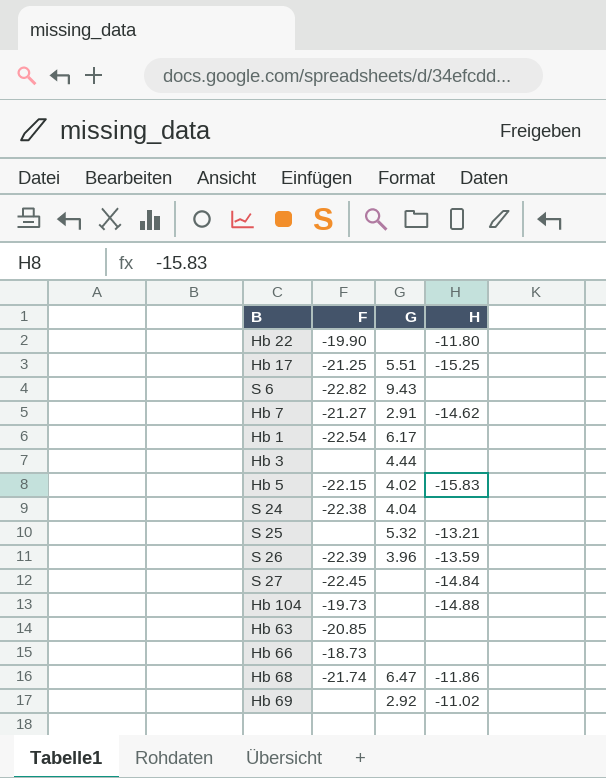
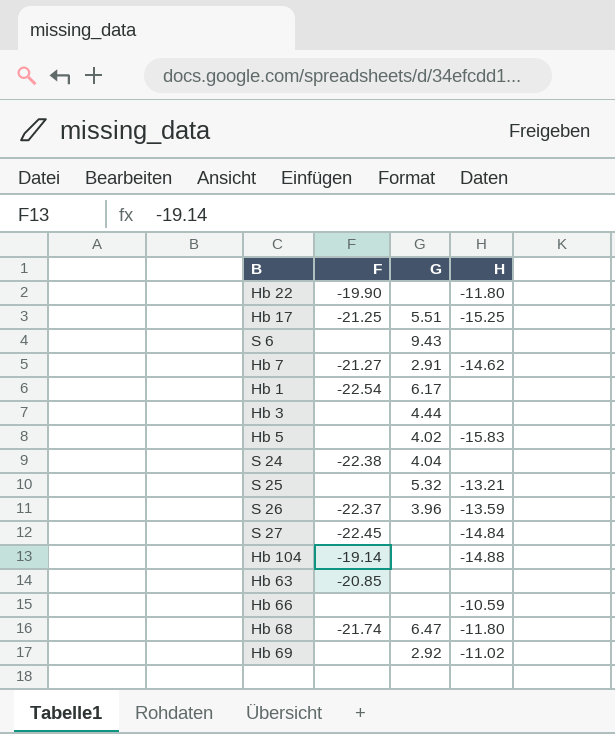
S 6 | F: -22.82 -> none
Hb 5 | F: -22.15 -> none
S 26 | F: -22.39 -> -22.37
Hb 104 | F: -19.73 -> -19.14
Hb 66 | F: -18.73 -> none
Hb 66 | H: none -> -10.59
Hb 68 | H: -11.86 -> -11.80

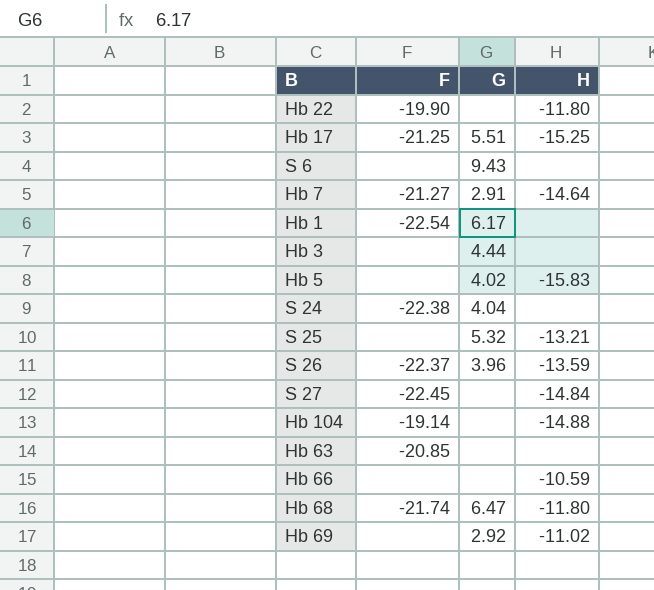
Hb 7 | H: -14.62 -> -14.64

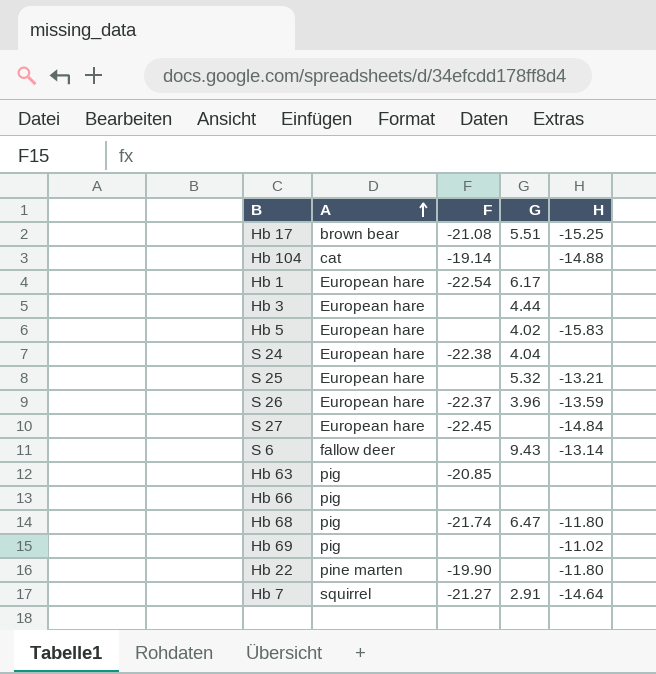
row order: none -> A ascending
column A | position: none -> 2
Hb 17 | F: -21.25 -> -21.08
S 6 | H: none -> -13.14
Hb 66 | H: -10.59 -> none
Hb 69 | G: 2.92 -> none

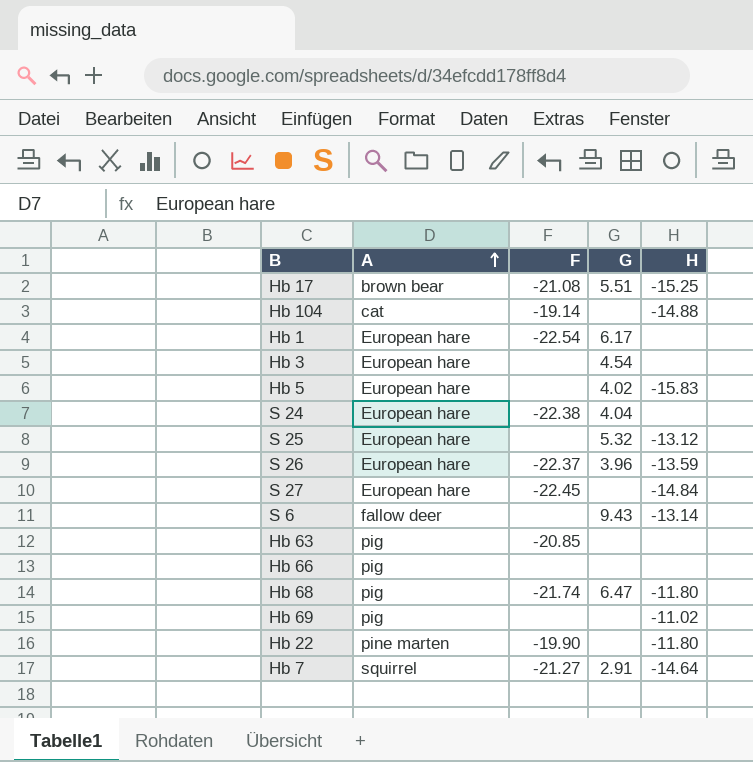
Hb 3 | G: 4.44 -> 4.54
S 25 | H: -13.21 -> -13.12

